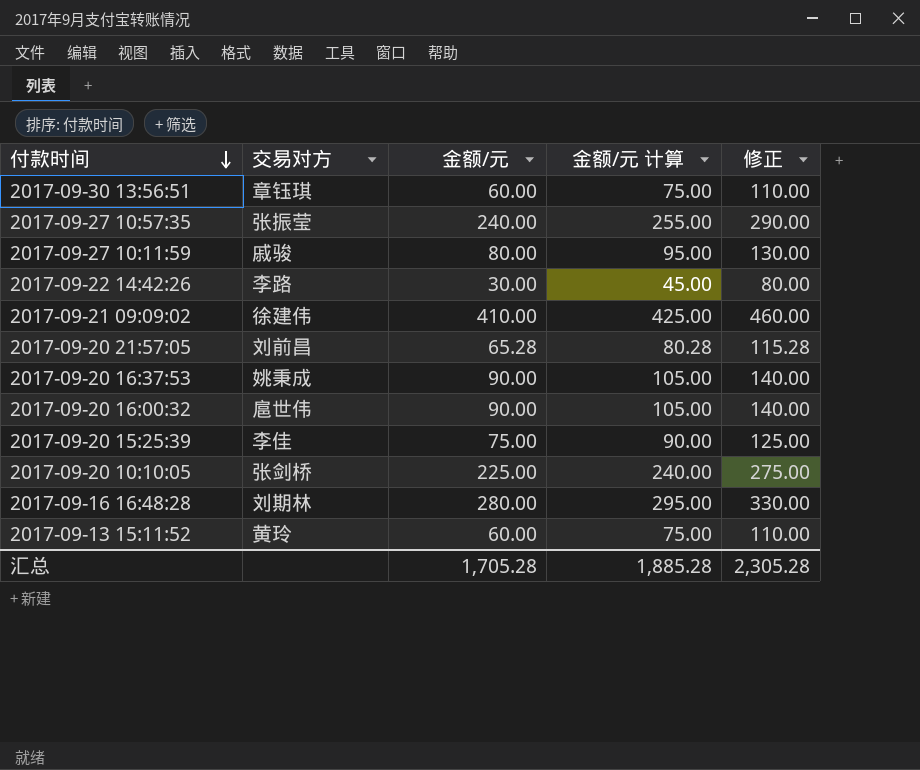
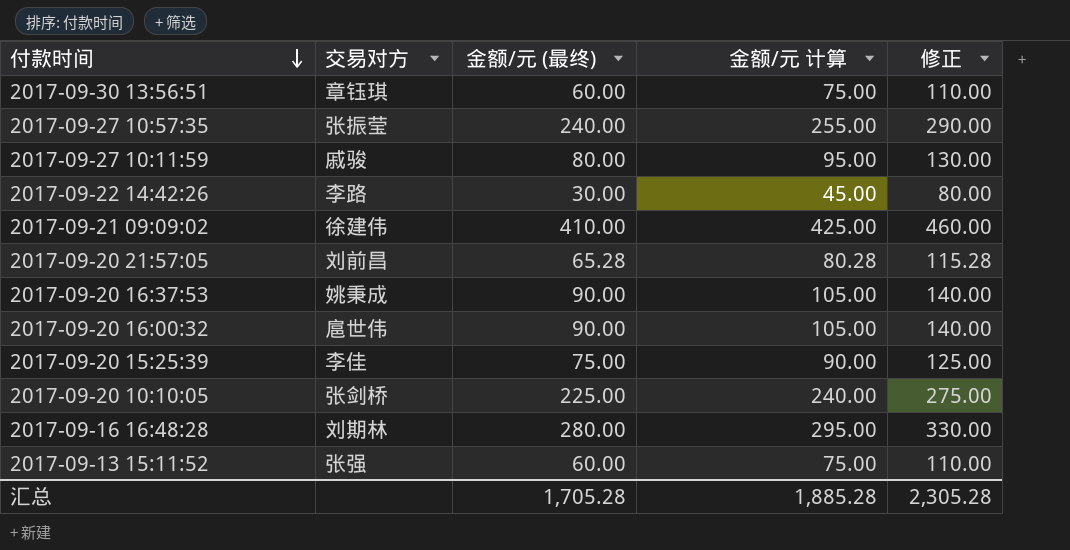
column name: 金额/元 -> 金额/元 (最终)
2017-09-13 15:11:52 | 交易对方: 黄玲 -> 张强

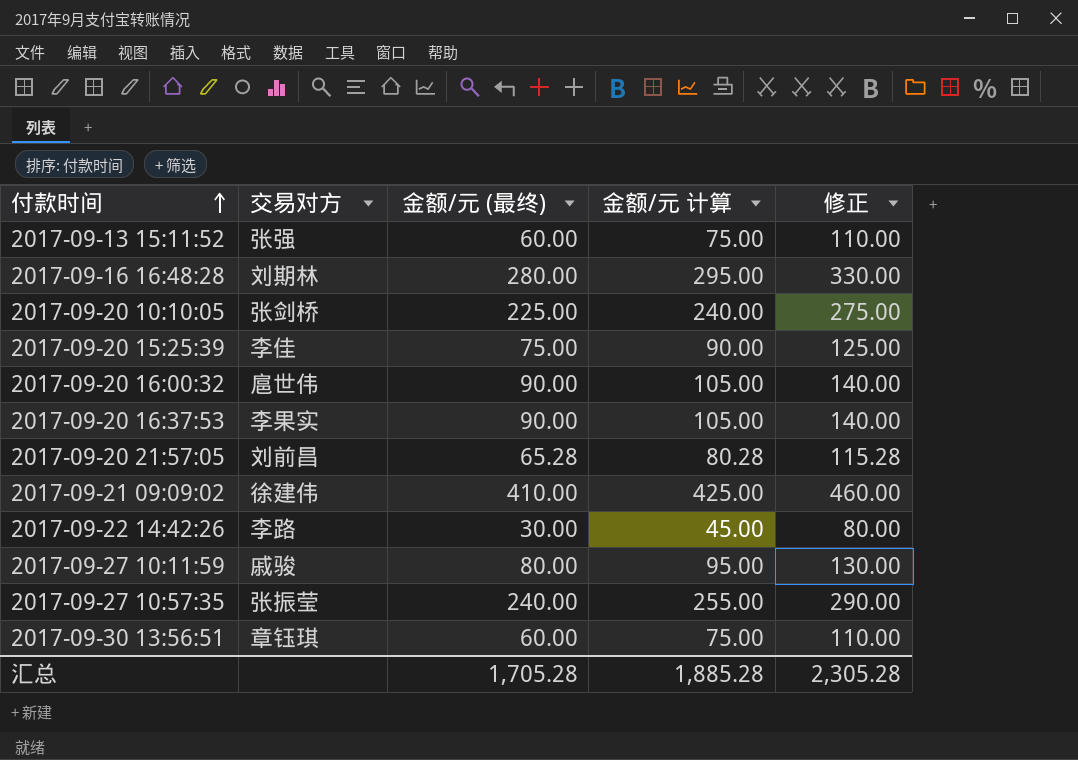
row order: 付款时间 descending -> 付款时间 ascending
2017-09-20 16:37:53 | 交易对方: 姚秉成 -> 李果实

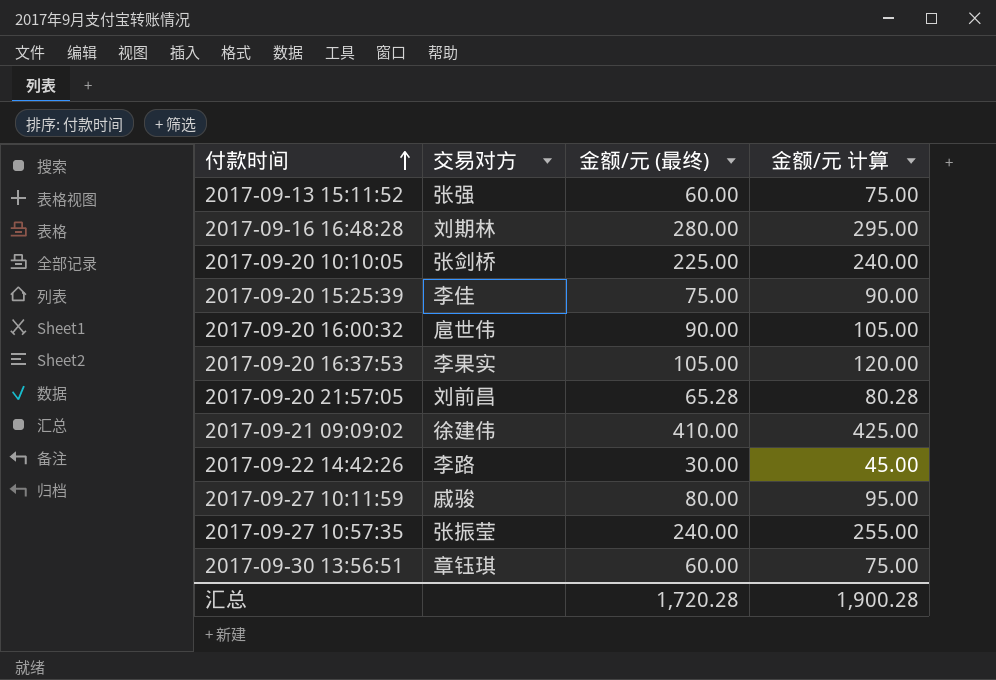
column 修正 | formula: [金额/元 (最终)] + 50 -> none
2017-09-20 16:37:53 | 金额/元 (最终): 90.00 -> 105.00
2017-09-20 16:37:53 | 金额/元 计算: 105.00 -> 120.00
汇总 | 金额/元 (最终): 1,705.28 -> 1,720.28
汇总 | 金额/元 计算: 1,885.28 -> 1,900.28

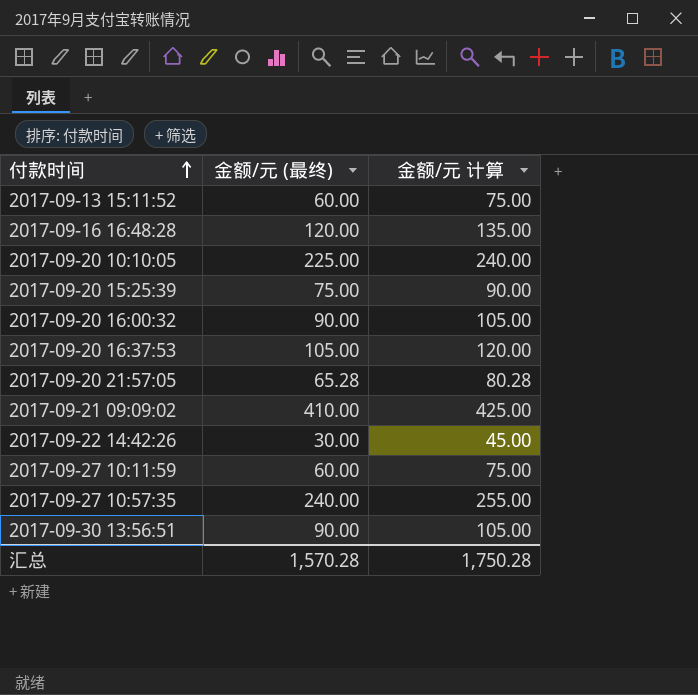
column 交易对方 | position: 2 -> none
2017-09-16 16:48:28 | 金额/元 (最终): 280.00 -> 120.00
2017-09-16 16:48:28 | 金额/元 计算: 295.00 -> 135.00
2017-09-27 10:11:59 | 金额/元 (最终): 80.00 -> 60.00
2017-09-27 10:11:59 | 金额/元 计算: 95.00 -> 75.00
2017-09-30 13:56:51 | 金额/元 (最终): 60.00 -> 90.00
2017-09-30 13:56:51 | 金额/元 计算: 75.00 -> 105.00
汇总 | 金额/元 (最终): 1,720.28 -> 1,570.28
汇总 | 金额/元 计算: 1,900.28 -> 1,750.28

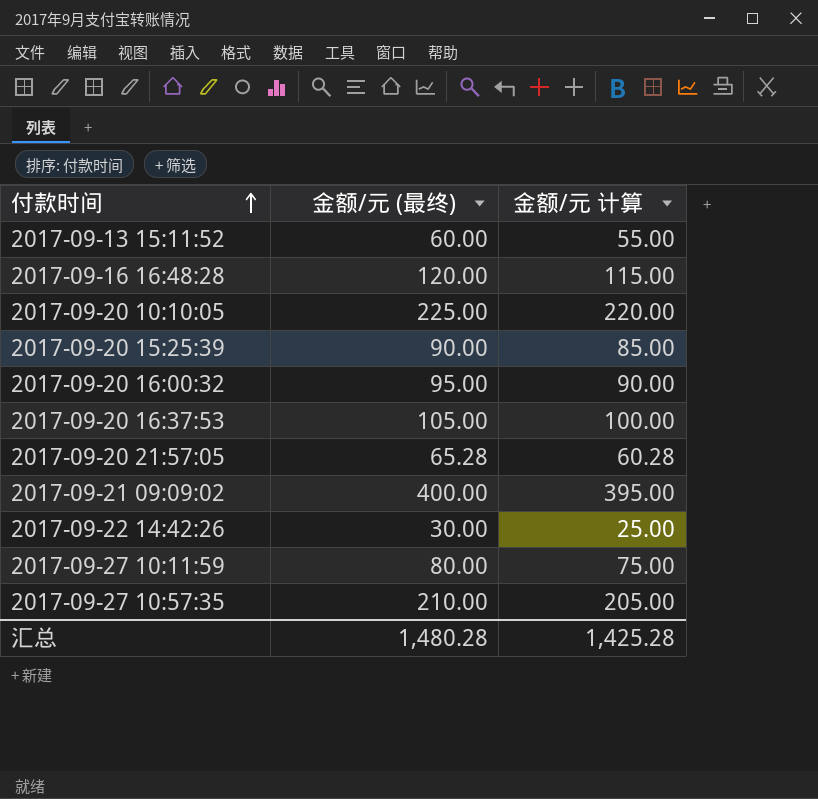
column 金额/元 计算 | formula: [金额/元 (最终)] + 15 -> [金额/元 (最终)] - 5
row 2017-09-30 13:56:51: 90.00 | 105.00 -> none
2017-09-20 15:25:39 | 金额/元 (最终): 75.00 -> 90.00
2017-09-20 16:00:32 | 金额/元 (最终): 90.00 -> 95.00
2017-09-21 09:09:02 | 金额/元 (最终): 410.00 -> 400.00
2017-09-27 10:11:59 | 金额/元 (最终): 60.00 -> 80.00
2017-09-27 10:57:35 | 金额/元 (最终): 240.00 -> 210.00
汇总 | 金额/元 (最终): 1,570.28 -> 1,480.28
汇总 | 金额/元 计算: 1,750.28 -> 1,425.28

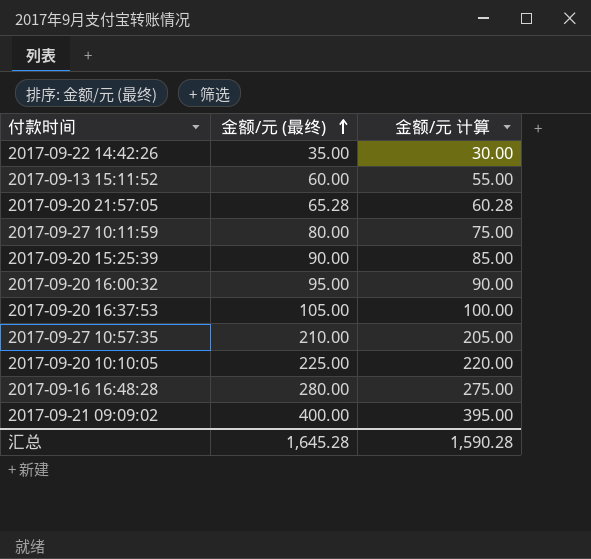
row order: 付款时间 ascending -> 金额/元 (最终) ascending
2017-09-22 14:42:26 | 金额/元 (最终): 30.00 -> 35.00
2017-09-22 14:42:26 | 金额/元 计算: 25.00 -> 30.00
2017-09-16 16:48:28 | 金额/元 (最终): 120.00 -> 280.00
2017-09-16 16:48:28 | 金额/元 计算: 115.00 -> 275.00
汇总 | 金额/元 (最终): 1,480.28 -> 1,645.28
汇总 | 金额/元 计算: 1,425.28 -> 1,590.28

